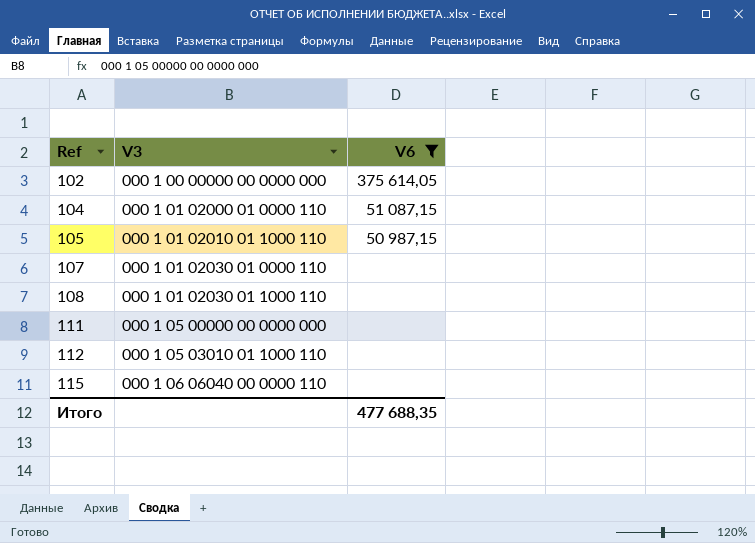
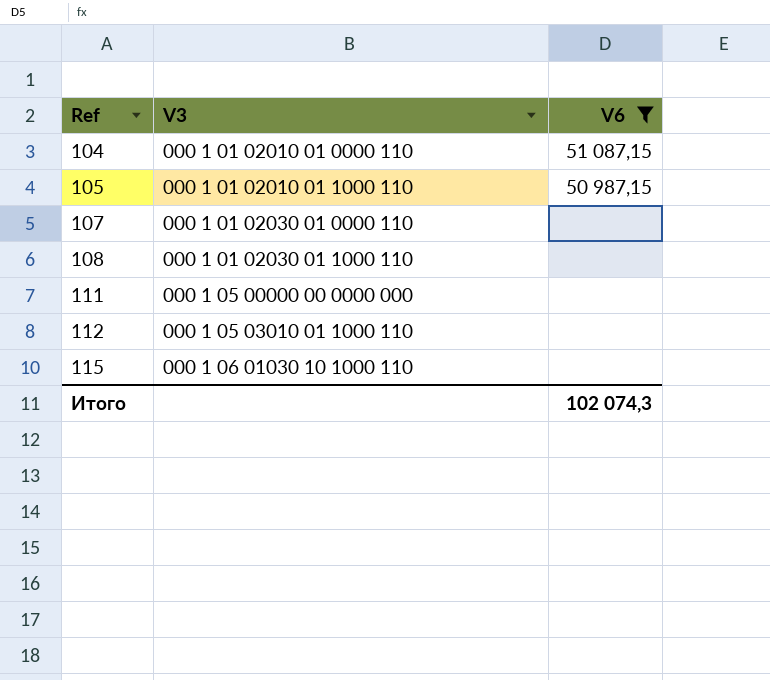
row 102: 000 1 00 00000 00 0000 000 | 375 614,05 -> none
104 | V3: 000 1 01 02000 01 0000 110 -> 000 1 01 02010 01 0000 110
115 | V3: 000 1 06 06040 00 0000 110 -> 000 1 06 01030 10 1000 110
Итого | V6: 477 688,35 -> 102 074,3

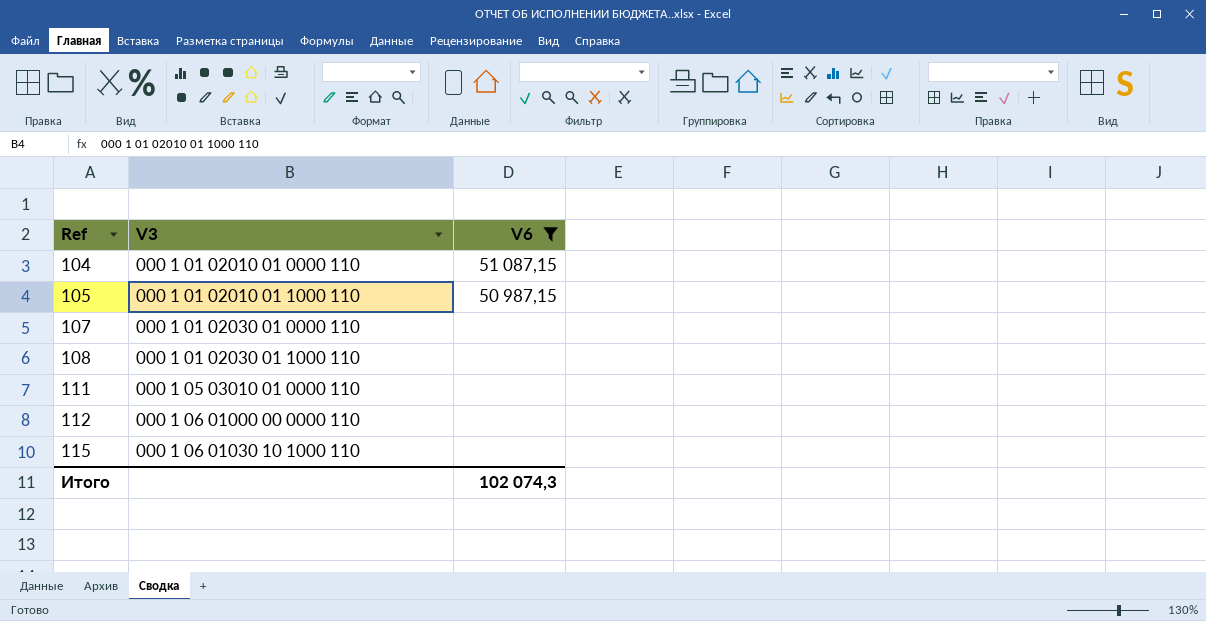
111 | V3: 000 1 05 00000 00 0000 000 -> 000 1 05 03010 01 0000 110
112 | V3: 000 1 05 03010 01 1000 110 -> 000 1 06 01000 00 0000 110

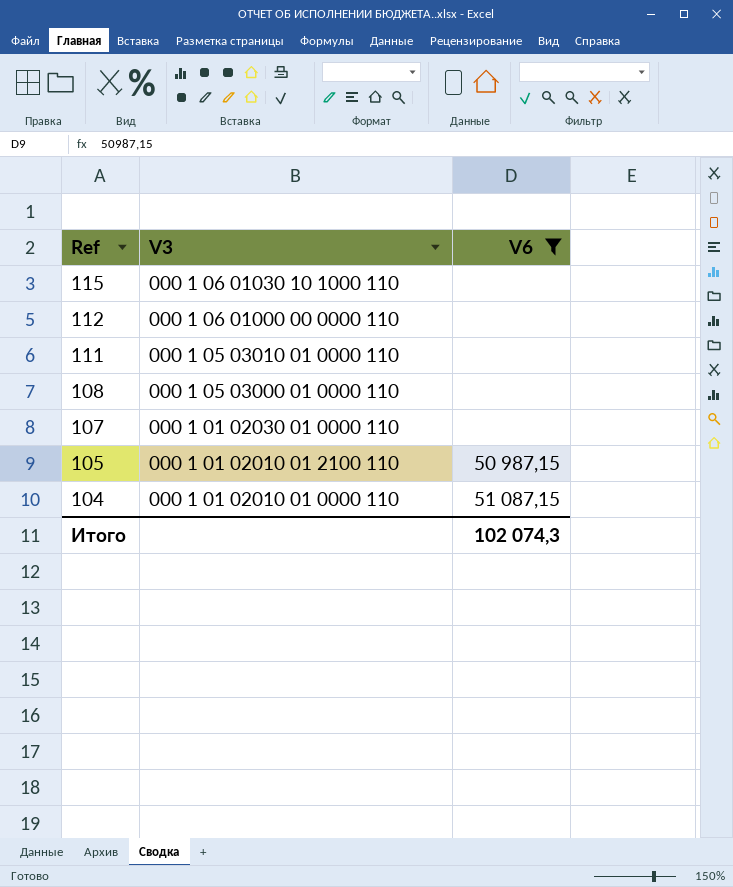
row order: Ref ascending -> Ref descending
108 | V3: 000 1 01 02030 01 1000 110 -> 000 1 05 03000 01 0000 110
105 | V3: 000 1 01 02010 01 1000 110 -> 000 1 01 02010 01 2100 110

